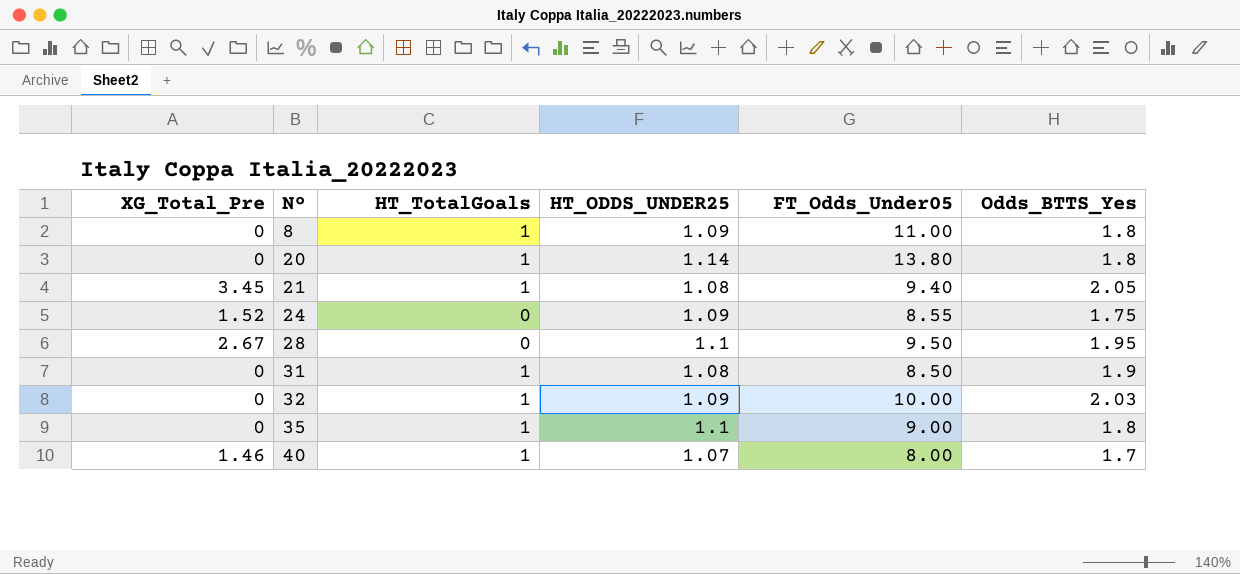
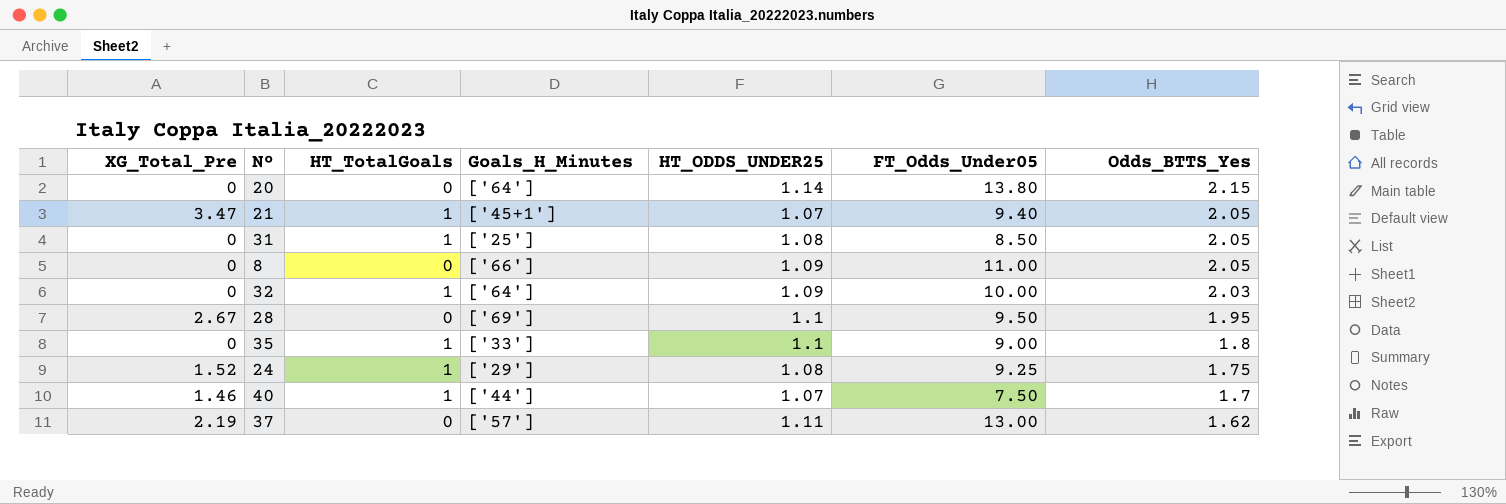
row order: Nº ascending -> Odds_BTTS_Yes descending
column Goals_H_Minutes | position: none -> 4
20 | HT_TotalGoals: 1 -> 0
20 | Odds_BTTS_Yes: 1.8 -> 2.15
21 | XG_Total_Pre: 3.45 -> 3.47
21 | HT_ODDS_UNDER25: 1.08 -> 1.07
31 | Odds_BTTS_Yes: 1.9 -> 2.05
8 | HT_TotalGoals: 1 -> 0
8 | Odds_BTTS_Yes: 1.8 -> 2.05
24 | HT_TotalGoals: 0 -> 1
24 | HT_ODDS_UNDER25: 1.09 -> 1.08
24 | FT_Odds_Under05: 8.55 -> 9.25
40 | FT_Odds_Under05: 8.00 -> 7.50
row 37: none -> 2.19 | 0 | ['57'] | 1.11 | 13.00 | 1.62

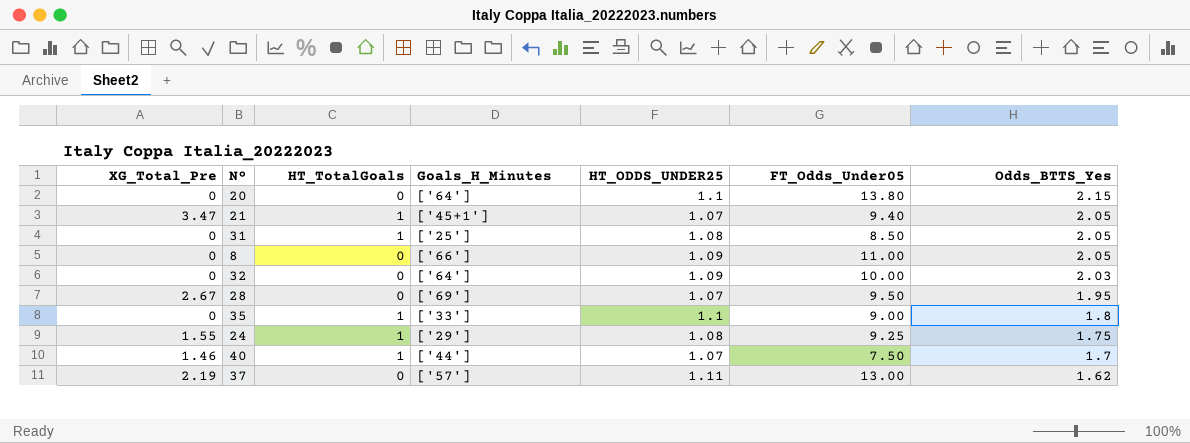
20 | HT_ODDS_UNDER25: 1.14 -> 1.1
32 | HT_TotalGoals: 1 -> 0
28 | HT_ODDS_UNDER25: 1.1 -> 1.07
24 | XG_Total_Pre: 1.52 -> 1.55

